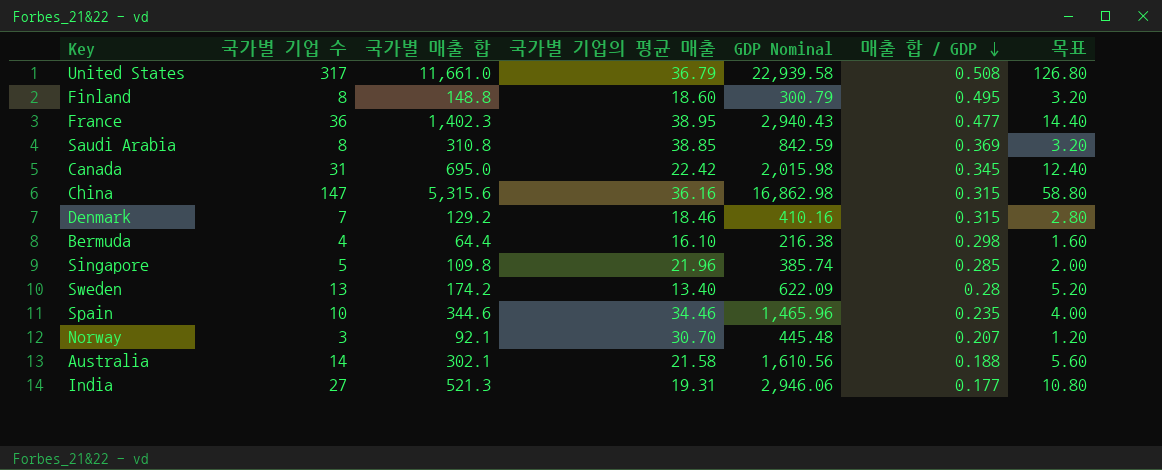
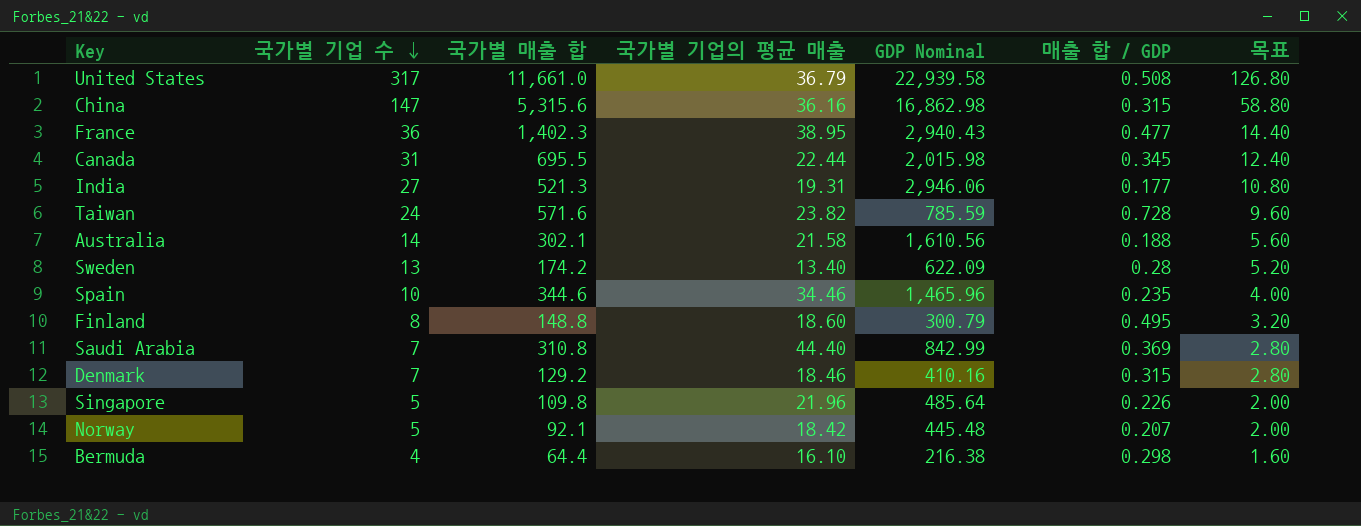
row order: 매출 합 / GDP descending -> 국가별 기업 수 descending
Canada | 국가별 매출 합: 695.0 -> 695.5
Canada | 국가별 기업의 평균 매출: 22.42 -> 22.44
row Taiwan: none -> 24 | 571.6 | 23.82 | 785.59 | 0.728 | 9.60
Saudi Arabia | 국가별 기업 수: 8 -> 7
Saudi Arabia | 국가별 기업의 평균 매출: 38.85 -> 44.40
Saudi Arabia | GDP Nominal: 842.59 -> 842.99
Saudi Arabia | 목표: 3.20 -> 2.80
Singapore | GDP Nominal: 385.74 -> 485.64
Singapore | 매출 합 / GDP: 0.285 -> 0.226
Norway | 국가별 기업 수: 3 -> 5
Norway | 국가별 기업의 평균 매출: 30.70 -> 18.42
Norway | 목표: 1.20 -> 2.00

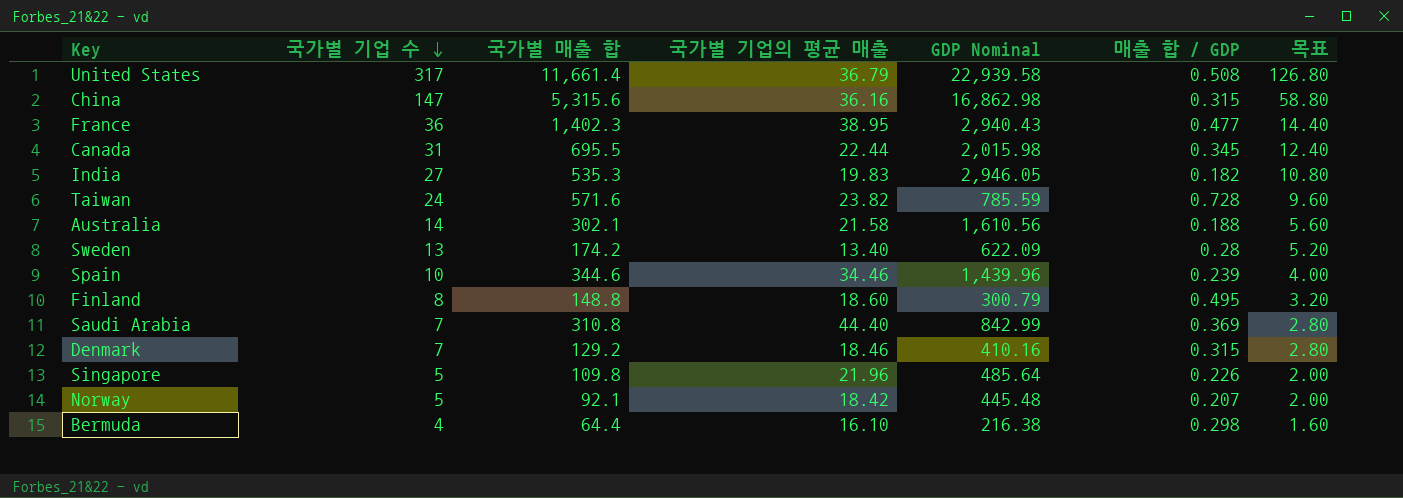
United States | 국가별 매출 합: 11,661.0 -> 11,661.4
India | 국가별 매출 합: 521.3 -> 535.3
India | 국가별 기업의 평균 매출: 19.31 -> 19.83
India | GDP Nominal: 2,946.06 -> 2,946.05
India | 매출 합 / GDP: 0.177 -> 0.182
Spain | GDP Nominal: 1,465.96 -> 1,439.96
Spain | 매출 합 / GDP: 0.235 -> 0.239

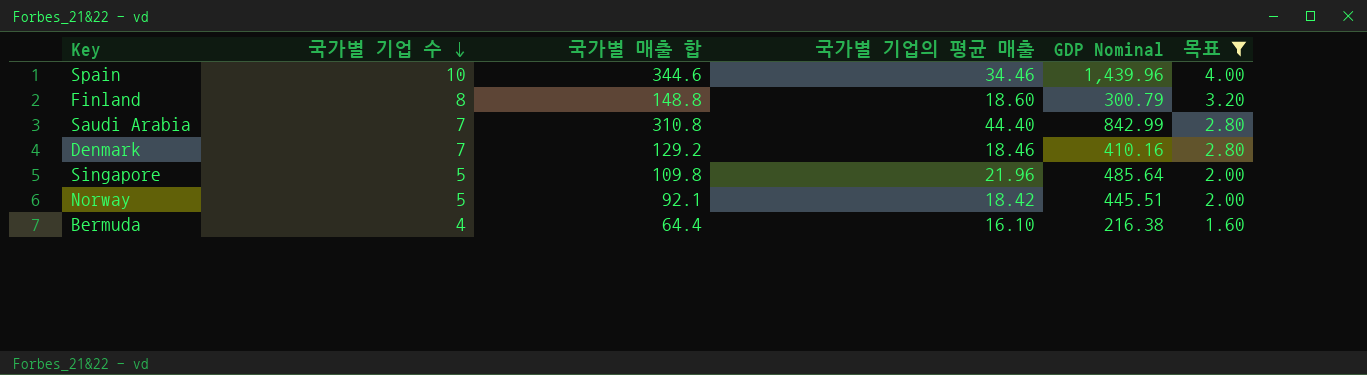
filter: none -> 목표 <= 4.00
column 매출 합 / GDP | formula: [국가별 매출 합] / [GDP Nominal] -> none
Norway | GDP Nominal: 445.48 -> 445.51

